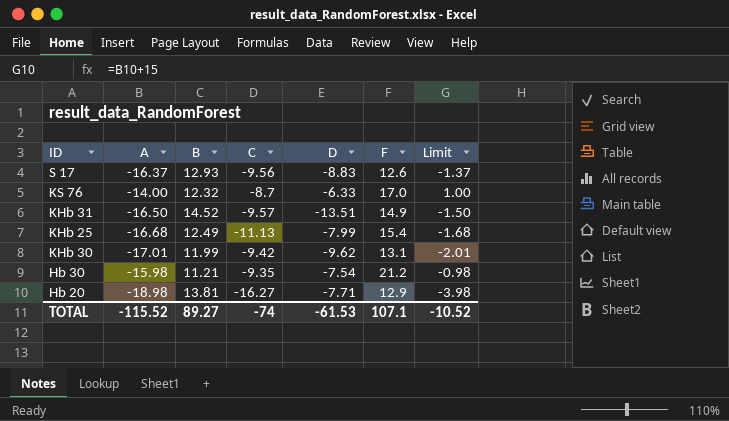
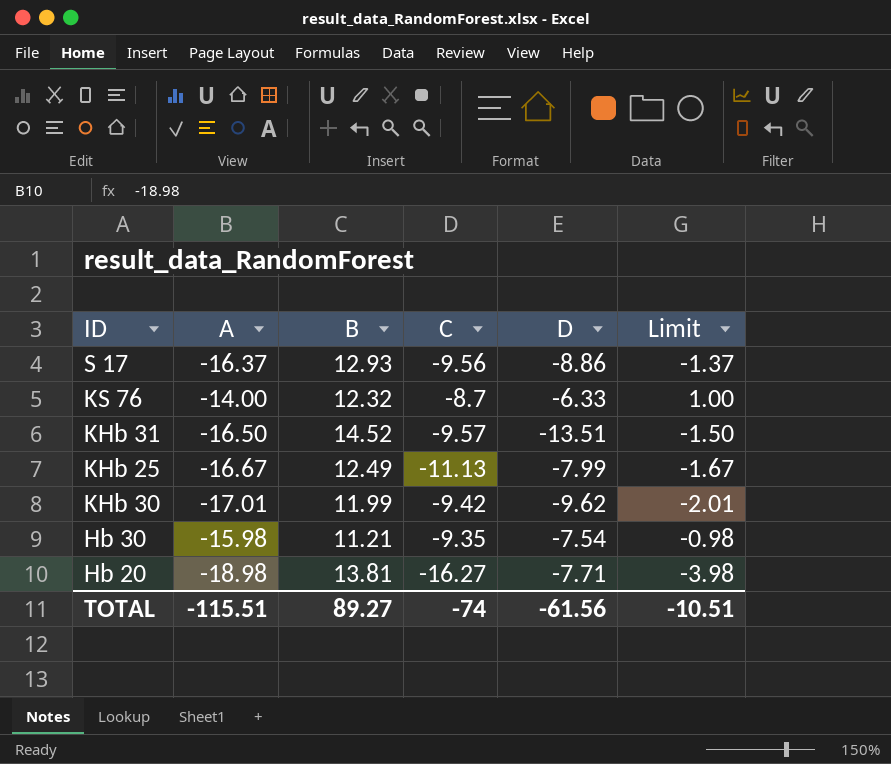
column F | position: 6 -> none
S 17 | D: -8.83 -> -8.86
KHb 25 | A: -16.68 -> -16.67
KHb 25 | Limit: -1.68 -> -1.67
TOTAL | A: -115.52 -> -115.51
TOTAL | D: -61.53 -> -61.56
TOTAL | Limit: -10.52 -> -10.51

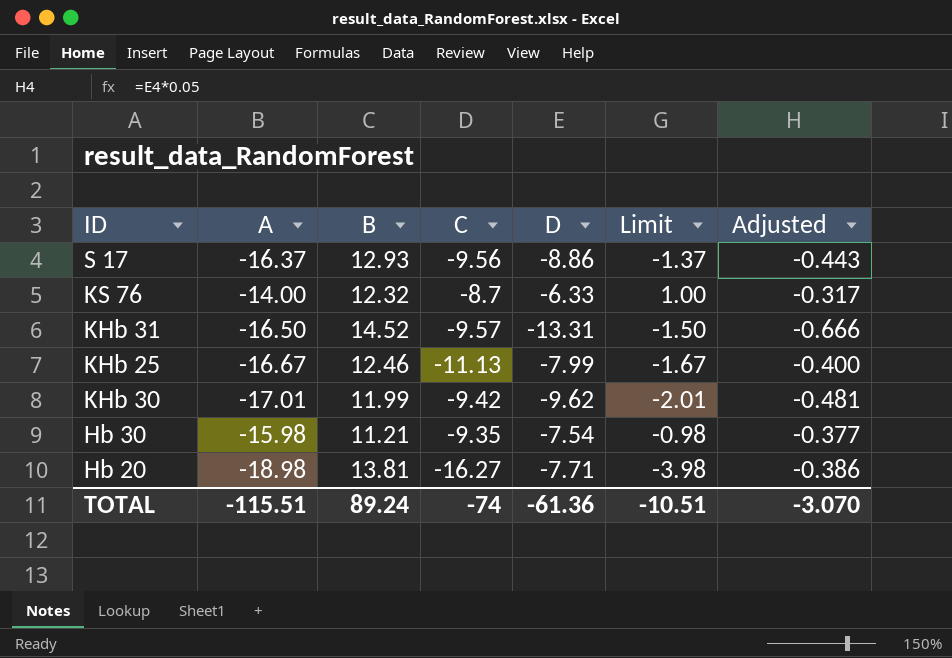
column Adjusted | formula: none -> [D] * 0.05
KHb 31 | D: -13.51 -> -13.31
KHb 25 | B: 12.49 -> 12.46
TOTAL | B: 89.27 -> 89.24
TOTAL | D: -61.56 -> -61.36

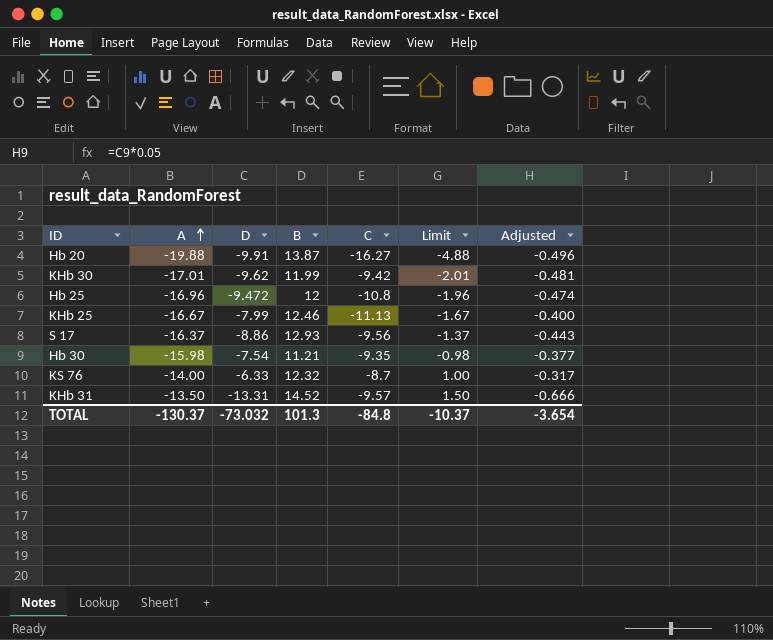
row order: none -> A ascending
column D | position: 5 -> 3
Hb 20 | A: -18.98 -> -19.88
Hb 20 | D: -7.71 -> -9.91
Hb 20 | B: 13.81 -> 13.87
Hb 20 | Limit: -3.98 -> -4.88
Hb 20 | Adjusted: -0.386 -> -0.496
row Hb 25: none -> -16.96 | -9.472 | 12 | -10.8 | -1.96 | -0.474
KHb 31 | A: -16.50 -> -13.50
KHb 31 | Limit: -1.50 -> 1.50
TOTAL | A: -115.51 -> -130.37
TOTAL | D: -61.36 -> -73.032
TOTAL | B: 89.24 -> 101.3
TOTAL | C: -74 -> -84.8
TOTAL | Limit: -10.51 -> -10.37
TOTAL | Adjusted: -3.070 -> -3.654

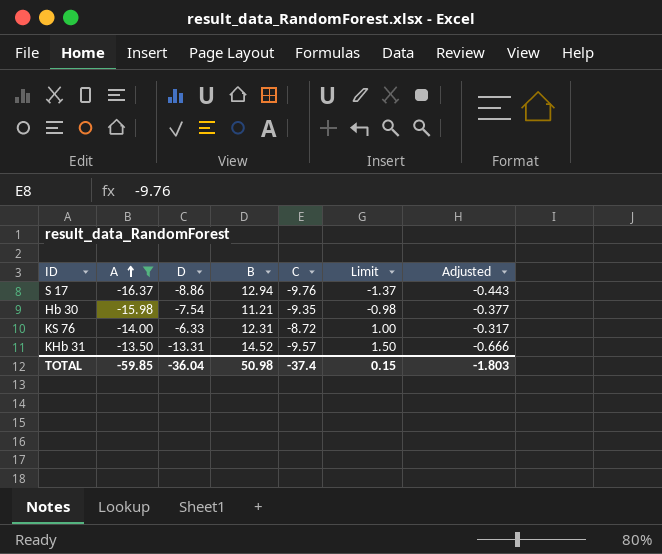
filter: none -> A >= -16.37
S 17 | B: 12.93 -> 12.94
S 17 | C: -9.56 -> -9.76
KS 76 | B: 12.32 -> 12.31
KS 76 | C: -8.7 -> -8.72
TOTAL | A: -130.37 -> -59.85
TOTAL | D: -73.032 -> -36.04
TOTAL | B: 101.3 -> 50.98
TOTAL | C: -84.8 -> -37.4
TOTAL | Limit: -10.37 -> 0.15
TOTAL | Adjusted: -3.654 -> -1.803

